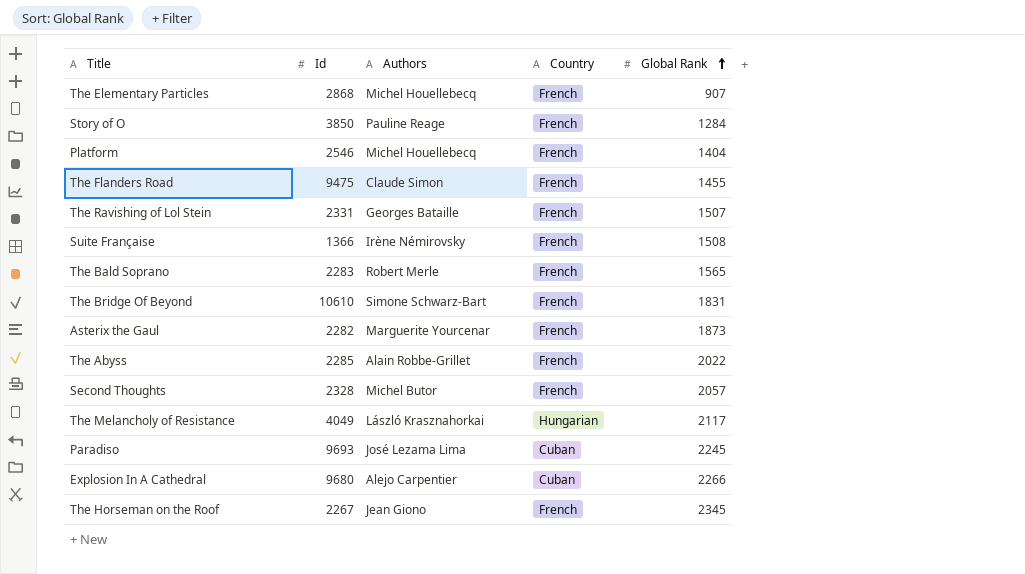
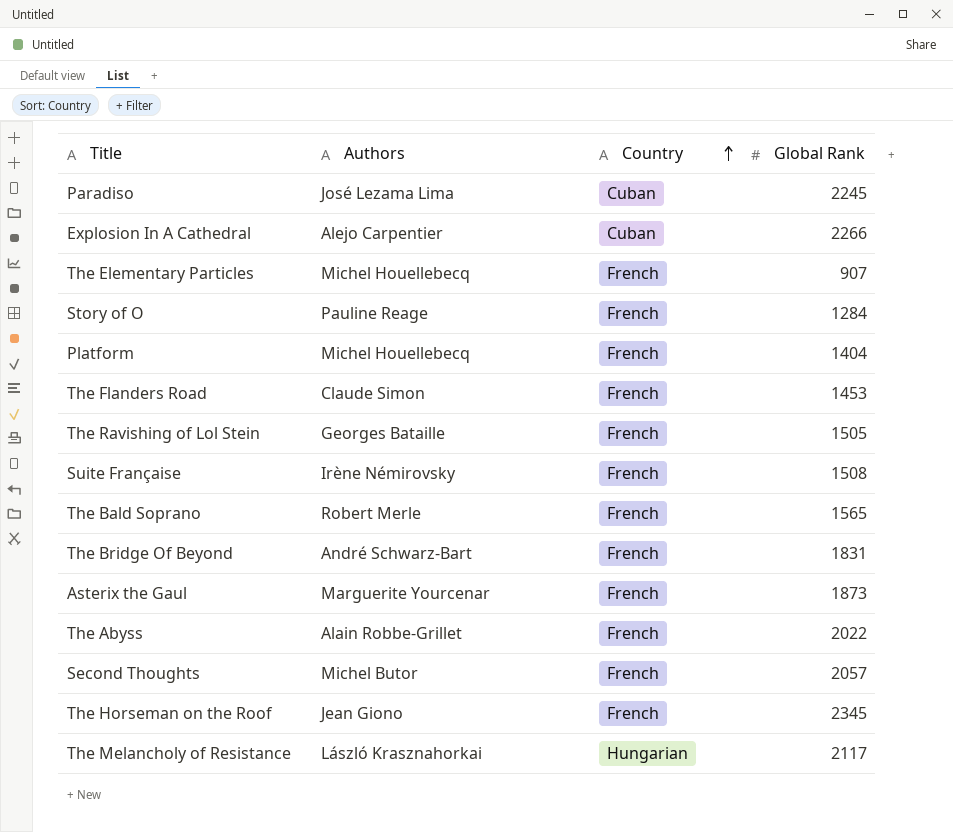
row order: Global Rank ascending -> Country ascending
column Id | position: 2 -> none
The Flanders Road | Global Rank: 1455 -> 1453
The Ravishing of Lol Stein | Global Rank: 1507 -> 1505
The Bridge Of Beyond | Authors: Simone Schwarz-Bart -> André Schwarz-Bart

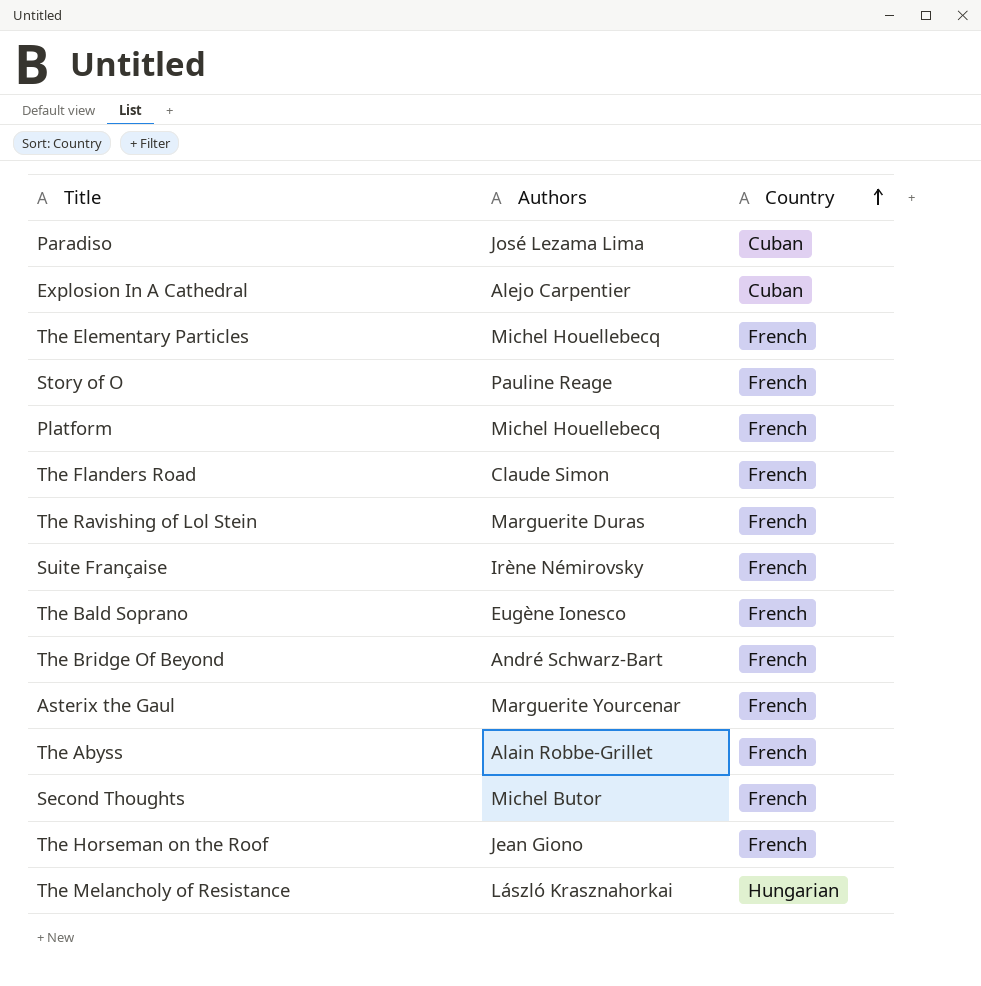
column Global Rank | position: 4 -> none
The Ravishing of Lol Stein | Authors: Georges Bataille -> Marguerite Duras
The Bald Soprano | Authors: Robert Merle -> Eugène Ionesco

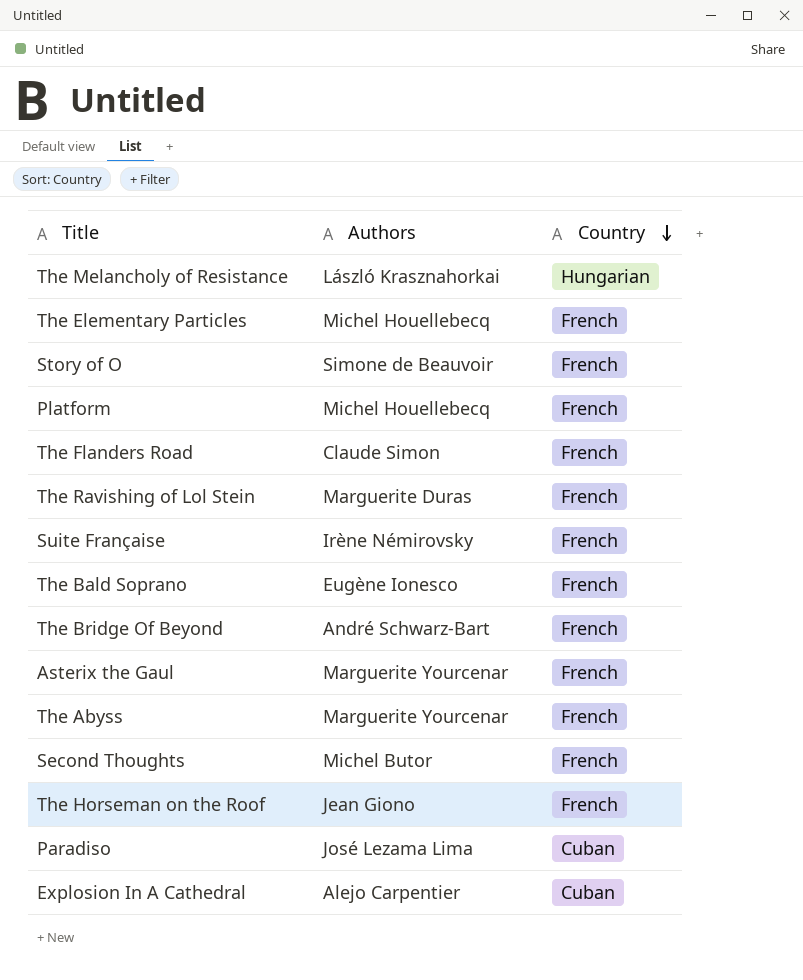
row order: Country ascending -> Country descending
Story of O | Authors: Pauline Reage -> Simone de Beauvoir
The Abyss | Authors: Alain Robbe-Grillet -> Marguerite Yourcenar

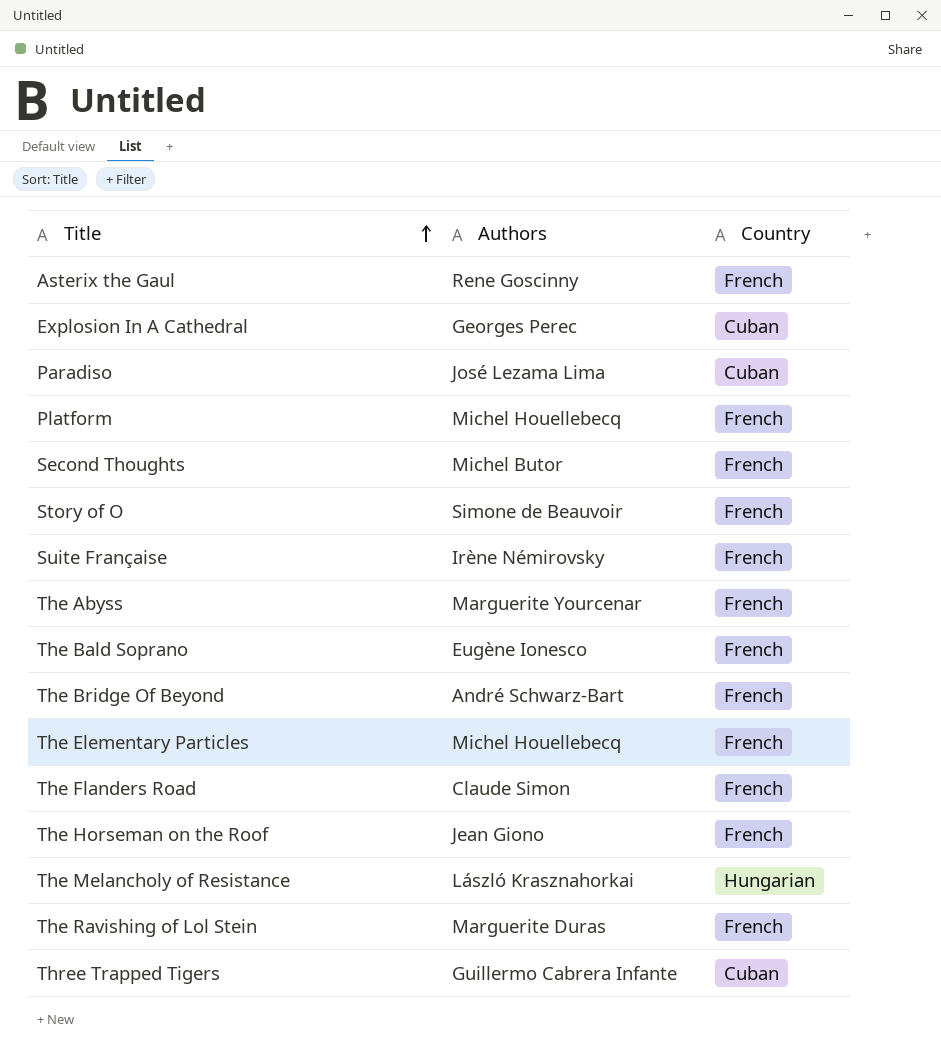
row order: Country descending -> Title ascending
Asterix the Gaul | Authors: Marguerite Yourcenar -> Rene Goscinny
Explosion In A Cathedral | Authors: Alejo Carpentier -> Georges Perec
row Three Trapped Tigers: none -> Guillermo Cabrera Infante | Cuban

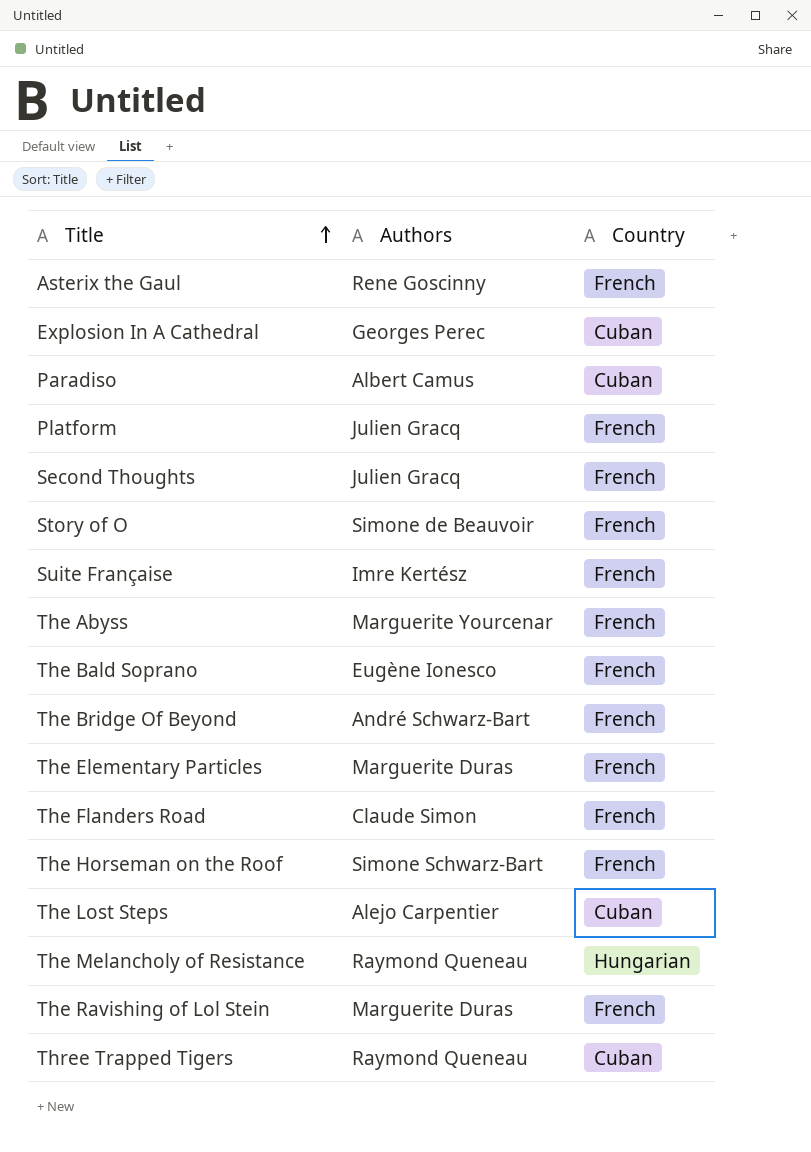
Paradiso | Authors: José Lezama Lima -> Albert Camus
Platform | Authors: Michel Houellebecq -> Julien Gracq
Second Thoughts | Authors: Michel Butor -> Julien Gracq
Suite Française | Authors: Irène Némirovsky -> Imre Kertész
The Elementary Particles | Authors: Michel Houellebecq -> Marguerite Duras
The Horseman on the Roof | Authors: Jean Giono -> Simone Schwarz-Bart
row The Lost Steps: none -> Alejo Carpentier | Cuban
The Melancholy of Resistance | Authors: László Krasznahorkai -> Raymond Queneau
Three Trapped Tigers | Authors: Guillermo Cabrera Infante -> Raymond Queneau

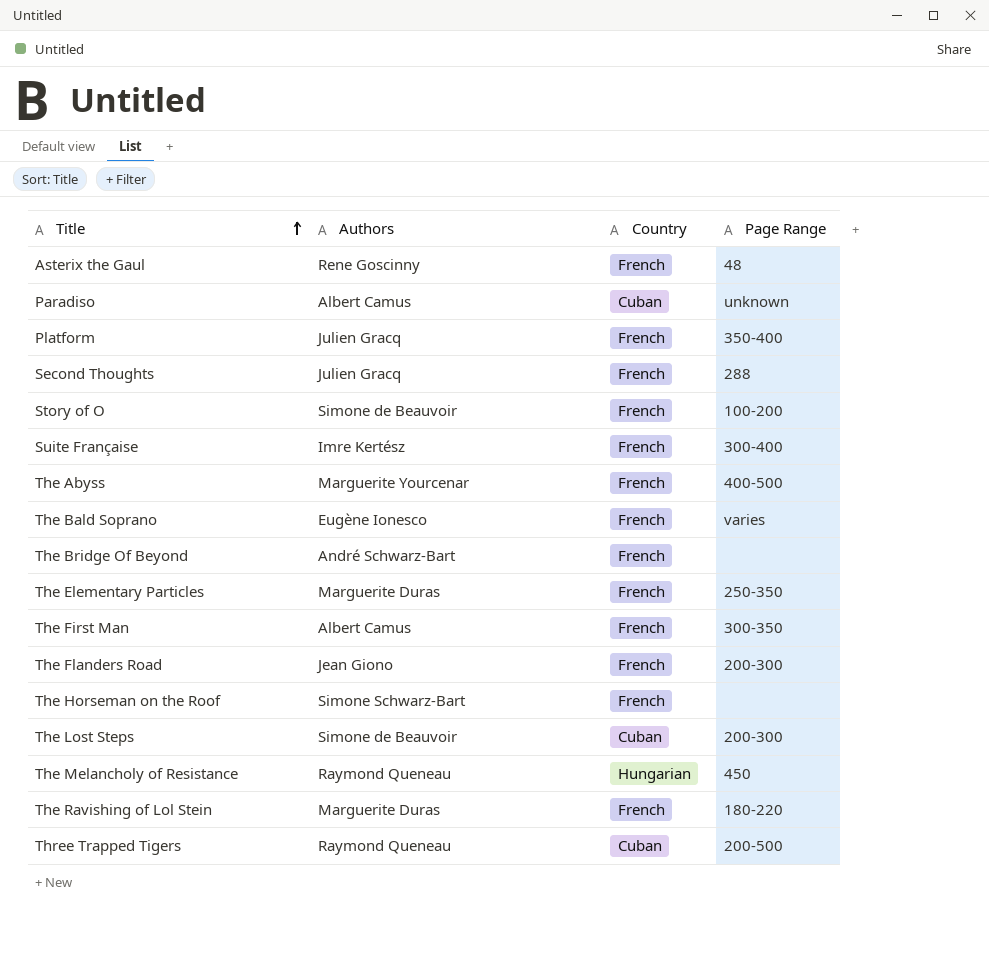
column Page Range | position: none -> 4
row Explosion In A Cathedral: Georges Perec | Cuban -> none
row The First Man: none -> Albert Camus | French | 300-350
The Flanders Road | Authors: Claude Simon -> Jean Giono
The Lost Steps | Authors: Alejo Carpentier -> Simone de Beauvoir

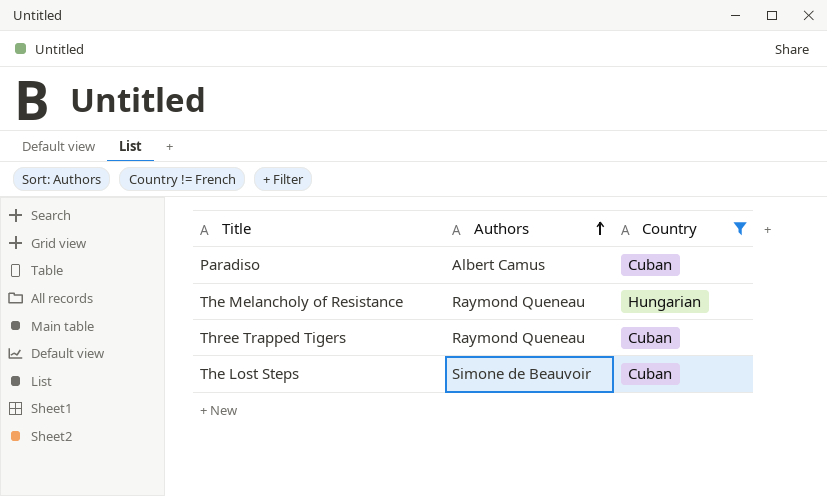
filter: none -> Country != French
row order: Title ascending -> Authors ascending
column Page Range | position: 4 -> none

